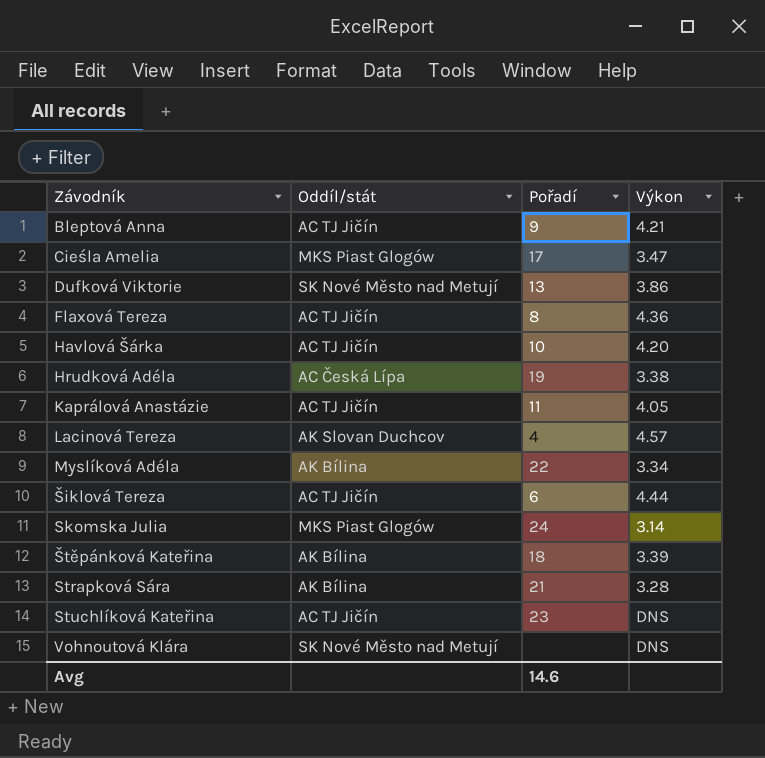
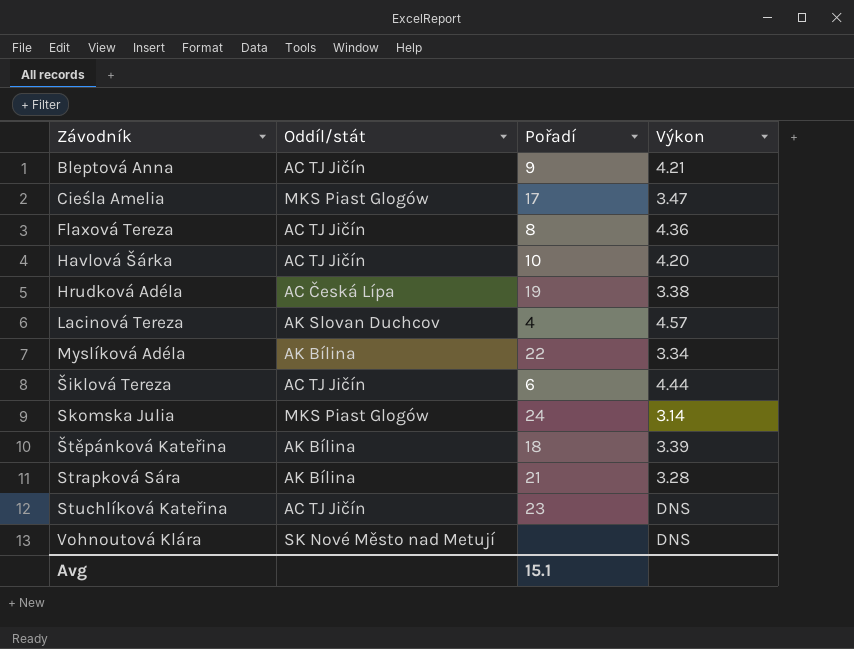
row Dufková Viktorie: SK Nové Město nad Metují | 13 | 3.86 -> none
row Kaprálová Anastázie: AC TJ Jičín | 11 | 4.05 -> none
Avg | Pořadí: 14.6 -> 15.1

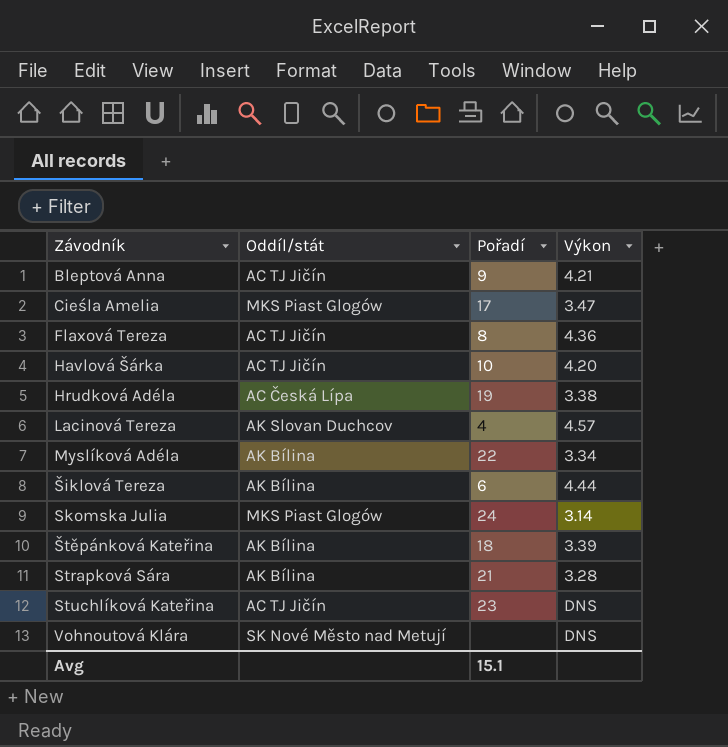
Šiklová Tereza | Oddíl/stát: AC TJ Jičín -> AK Bílina

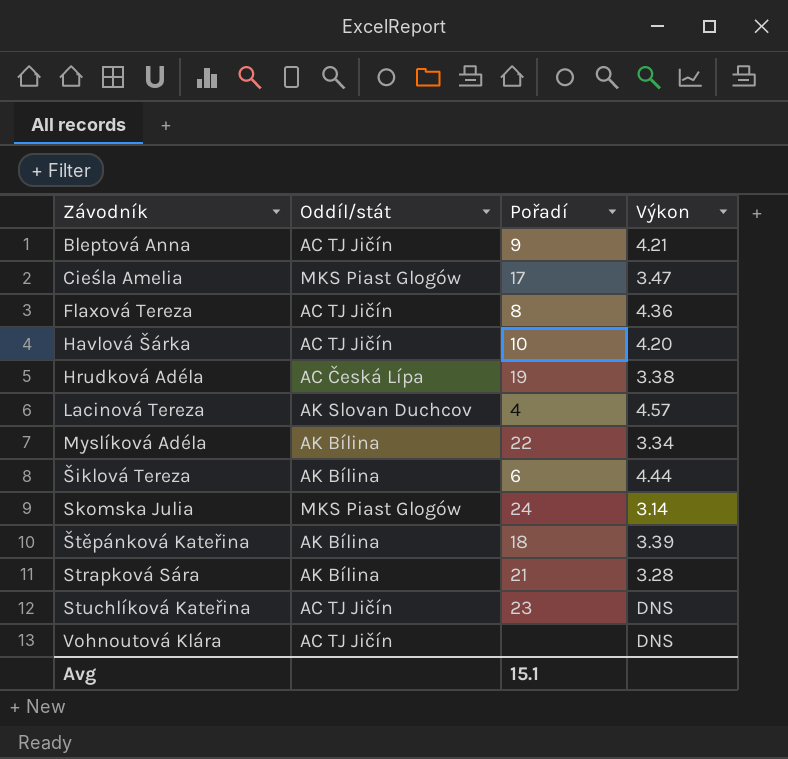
Vohnoutová Klára | Oddíl/stát: SK Nové Město nad Metují -> AC TJ Jičín

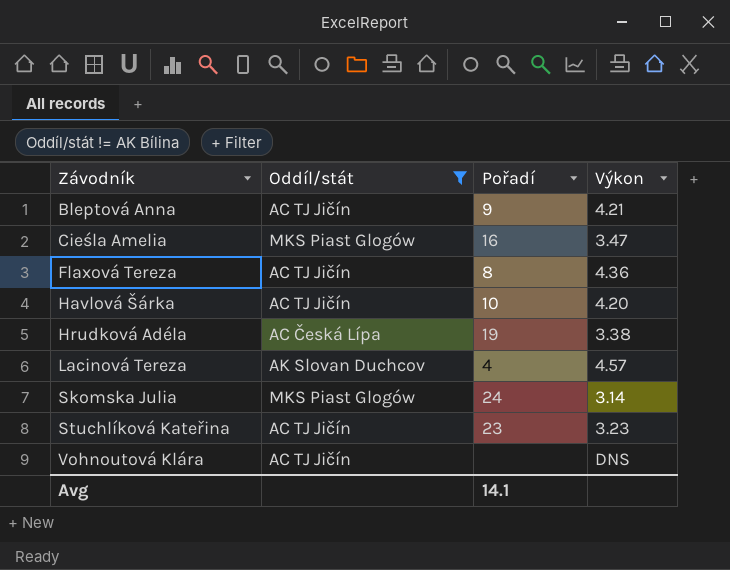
filter: none -> Oddíl/stát != AK Bílina
Cieśla Amelia | Pořadí: 17 -> 16
Stuchlíková Kateřina | Výkon: DNS -> 3.23
Avg | Pořadí: 15.1 -> 14.1

